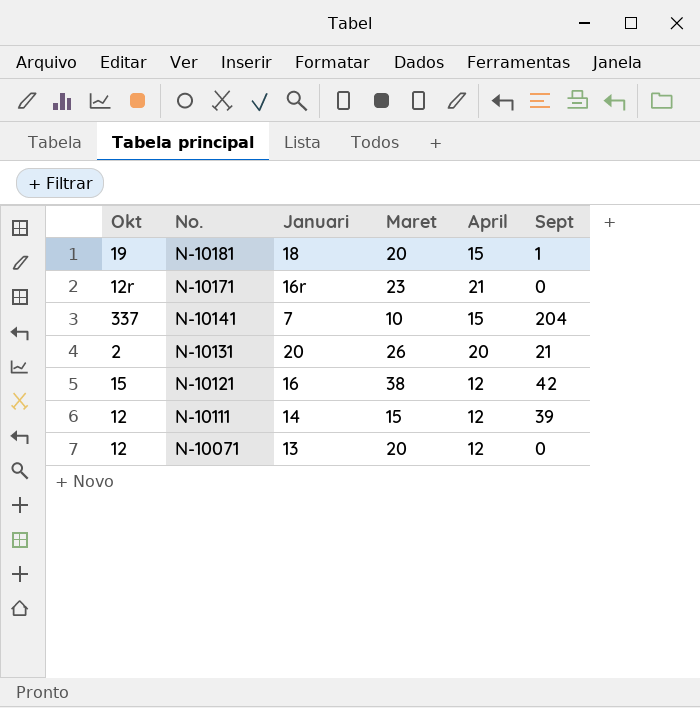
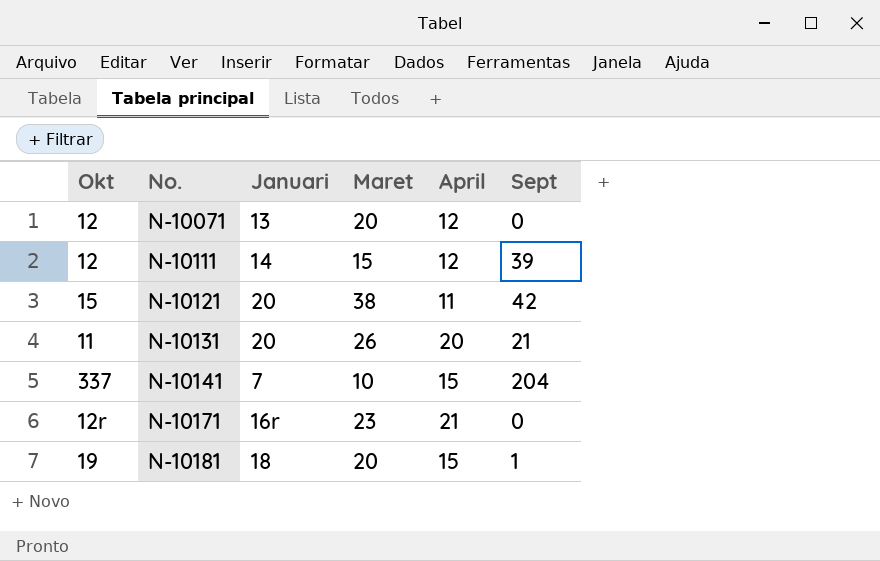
row order: No. descending -> No. ascending
N-10121 | Januari: 16 -> 20
N-10121 | April: 12 -> 11
N-10131 | Okt: 2 -> 11

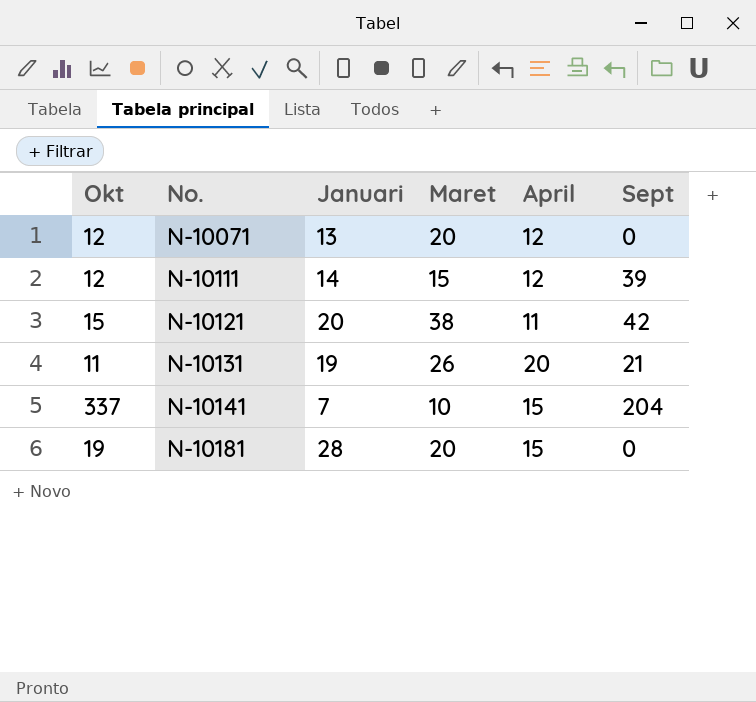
row N-10171: 12r | 16r | 23 | 21 | 0 -> none
N-10131 | Januari: 20 -> 19
N-10181 | Januari: 18 -> 28
N-10181 | Sept: 1 -> 0

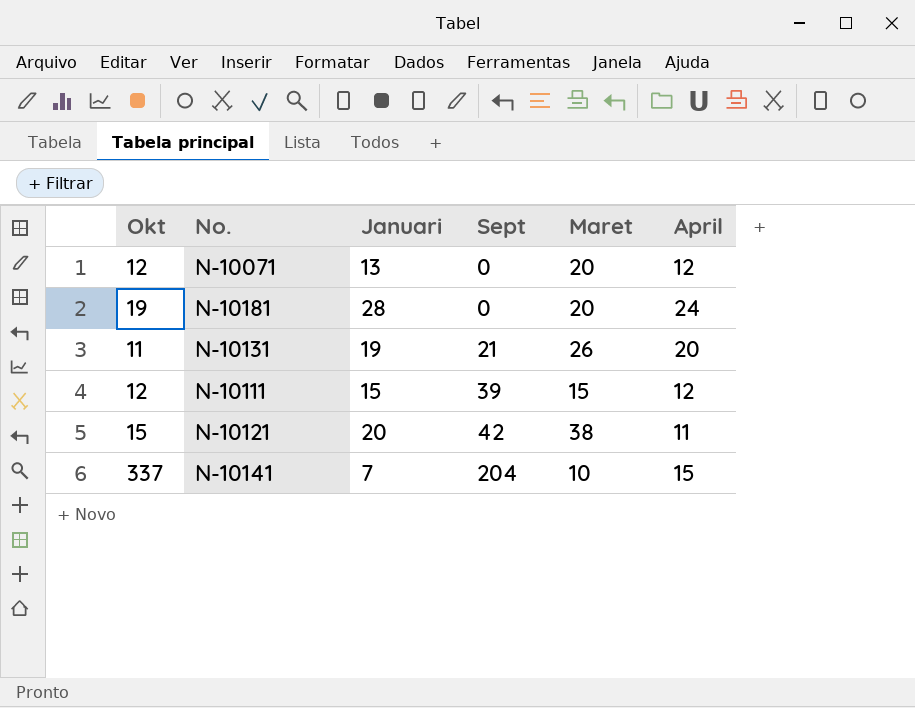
row order: No. ascending -> Sept ascending
column Sept | position: 6 -> 4
N-10181 | April: 15 -> 24
N-10111 | Januari: 14 -> 15

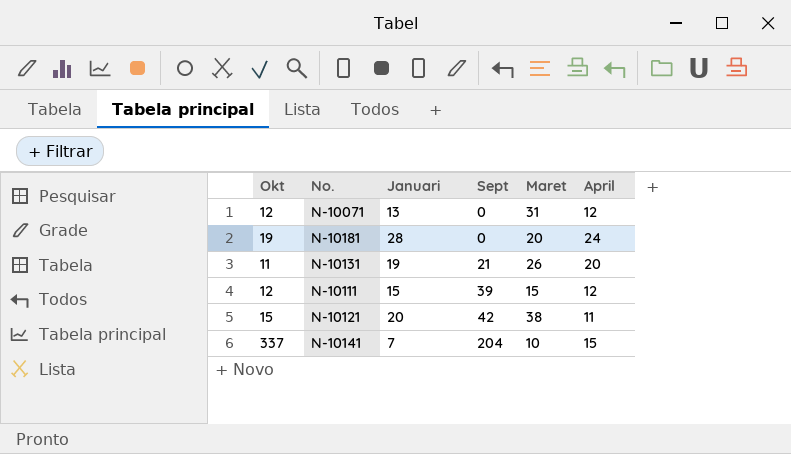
N-10071 | Maret: 20 -> 31

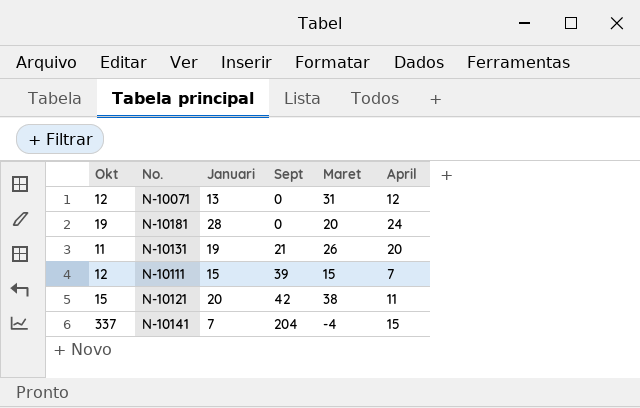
N-10111 | April: 12 -> 7
N-10141 | Maret: 10 -> -4

